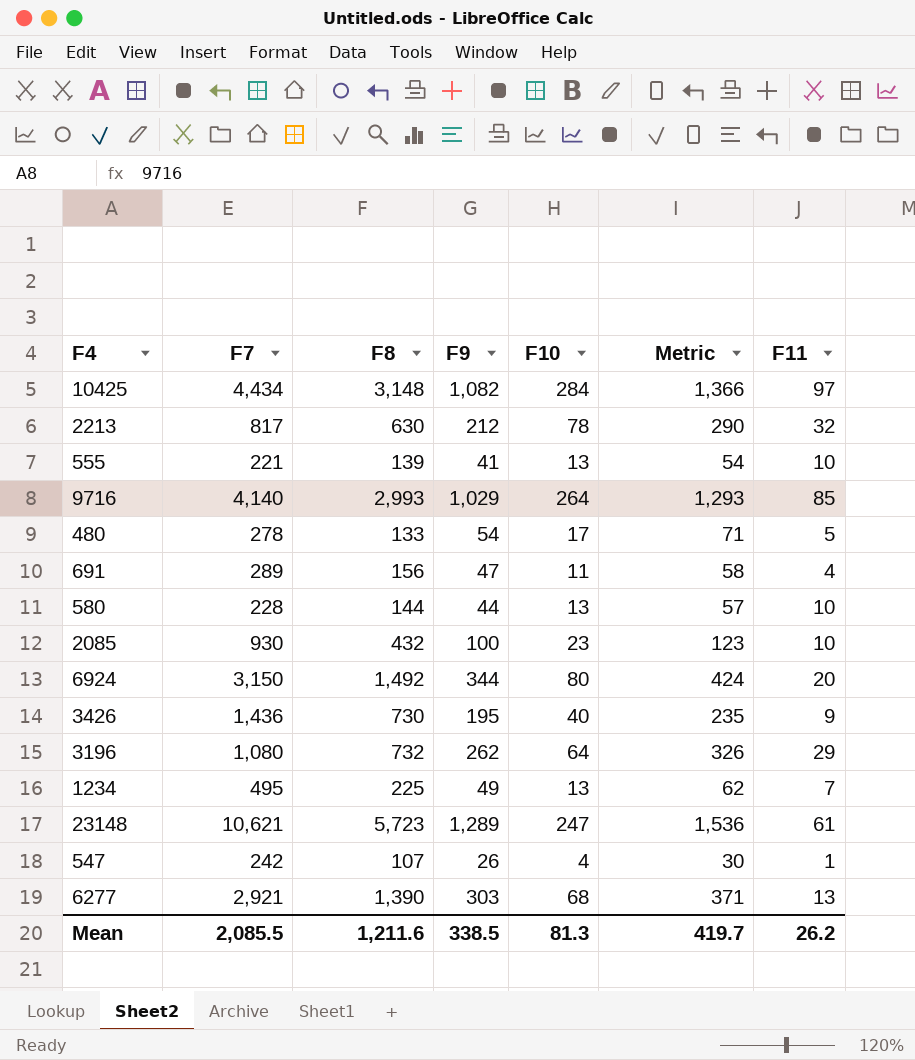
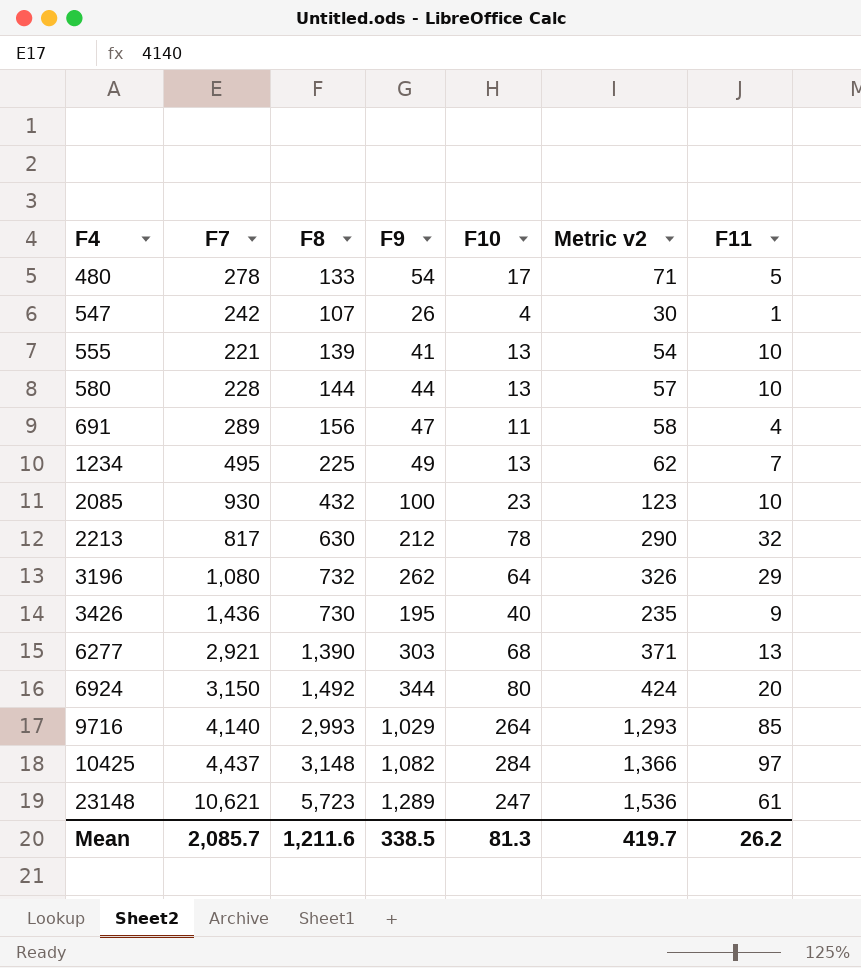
row order: none -> F4 ascending
column name: Metric -> Metric v2
10425 | F7: 4,434 -> 4,437
Mean | F7: 2,085.5 -> 2,085.7

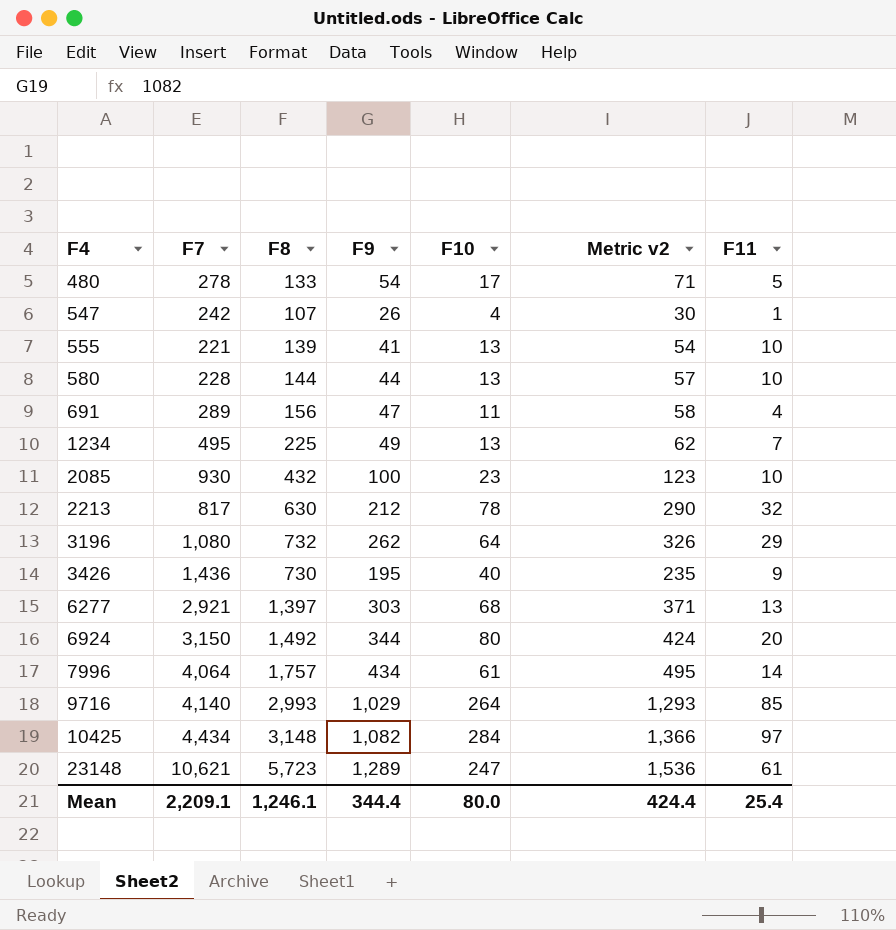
6277 | F8: 1,390 -> 1,397
row 7996: none -> 4,064 | 1,757 | 434 | 61 | 495 | 14
10425 | F7: 4,437 -> 4,434
Mean | F7: 2,085.7 -> 2,209.1
Mean | F8: 1,211.6 -> 1,246.1
Mean | F9: 338.5 -> 344.4
Mean | F10: 81.3 -> 80.0
Mean | Metric v2: 419.7 -> 424.4
Mean | F11: 26.2 -> 25.4

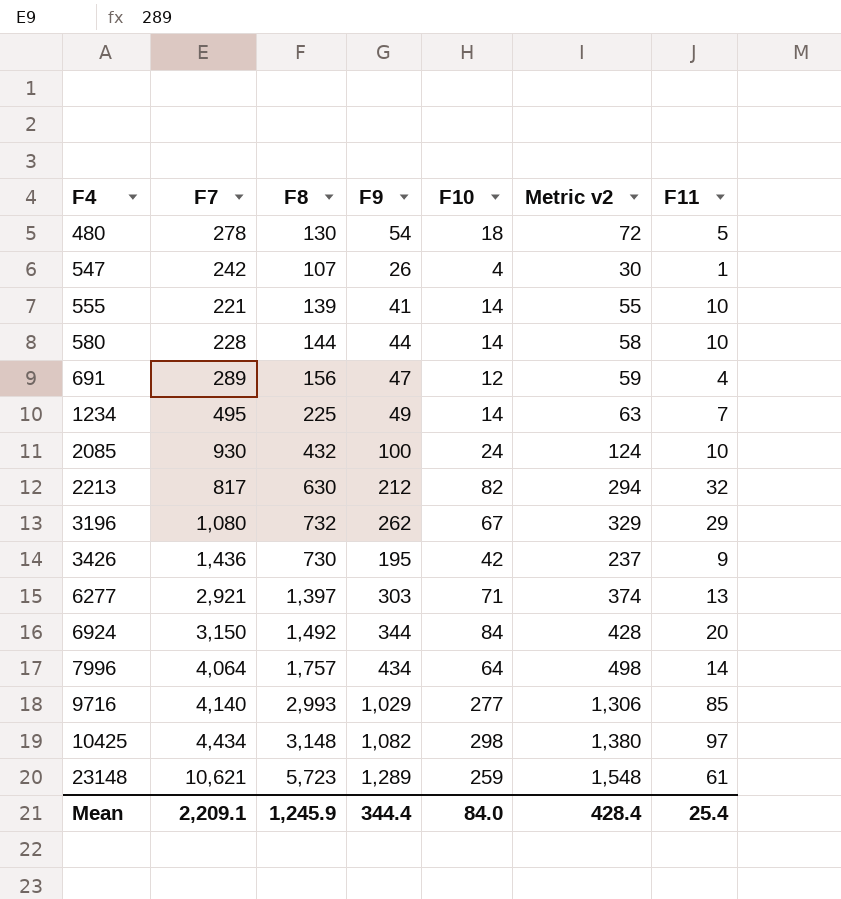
480 | F8: 133 -> 130
480 | F10: 17 -> 18
480 | Metric v2: 71 -> 72
555 | F10: 13 -> 14
555 | Metric v2: 54 -> 55
580 | F10: 13 -> 14
580 | Metric v2: 57 -> 58
691 | F10: 11 -> 12
691 | Metric v2: 58 -> 59
1234 | F10: 13 -> 14
1234 | Metric v2: 62 -> 63
2085 | F10: 23 -> 24
2085 | Metric v2: 123 -> 124
2213 | F10: 78 -> 82
2213 | Metric v2: 290 -> 294
3196 | F10: 64 -> 67
3196 | Metric v2: 326 -> 329
3426 | F10: 40 -> 42
3426 | Metric v2: 235 -> 237
6277 | F10: 68 -> 71
6277 | Metric v2: 371 -> 374
6924 | F10: 80 -> 84
6924 | Metric v2: 424 -> 428
7996 | F10: 61 -> 64
7996 | Metric v2: 495 -> 498
9716 | F10: 264 -> 277
9716 | Metric v2: 1,293 -> 1,306
10425 | F10: 284 -> 298
10425 | Metric v2: 1,366 -> 1,380
23148 | F10: 247 -> 259
23148 | Metric v2: 1,536 -> 1,548
Mean | F8: 1,246.1 -> 1,245.9
Mean | F10: 80.0 -> 84.0
Mean | Metric v2: 424.4 -> 428.4

